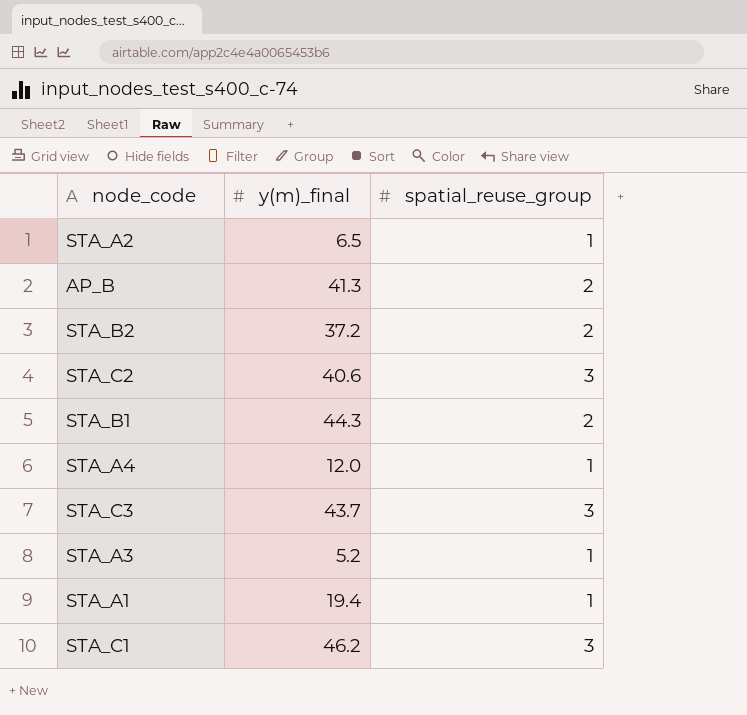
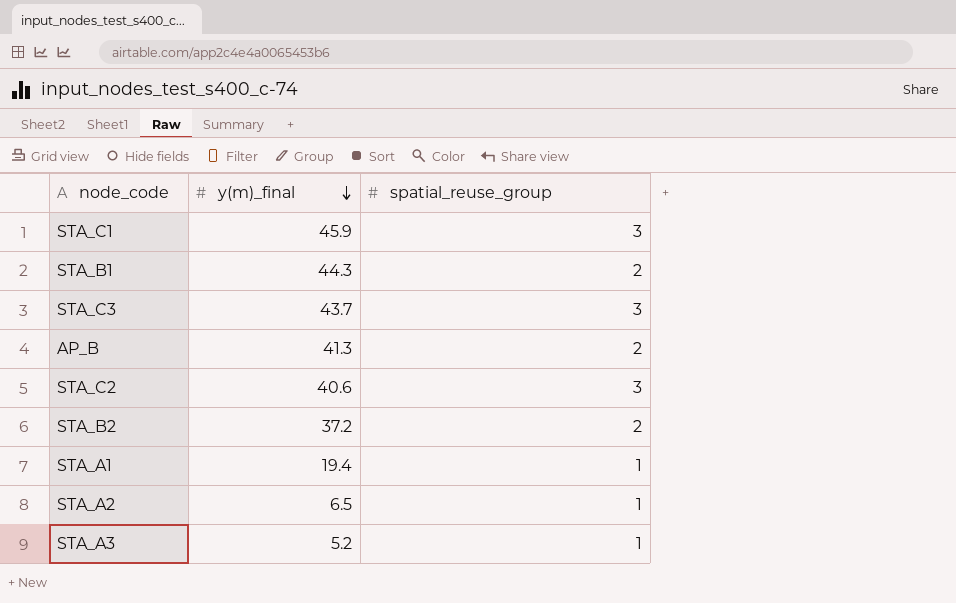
row order: none -> y(m)_final descending
row STA_A4: 12.0 | 1 -> none
STA_C1 | y(m)_final: 46.2 -> 45.9

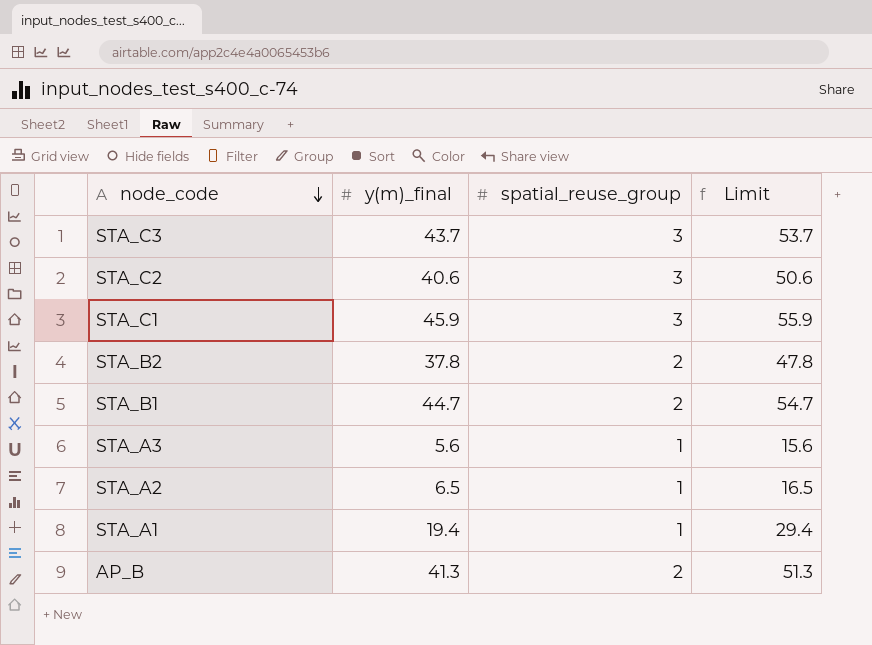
row order: y(m)_final descending -> node_code descending
column Limit | formula: none -> [y(m)_final] + 10
STA_B2 | y(m)_final: 37.2 -> 37.8
STA_B1 | y(m)_final: 44.3 -> 44.7
STA_A3 | y(m)_final: 5.2 -> 5.6

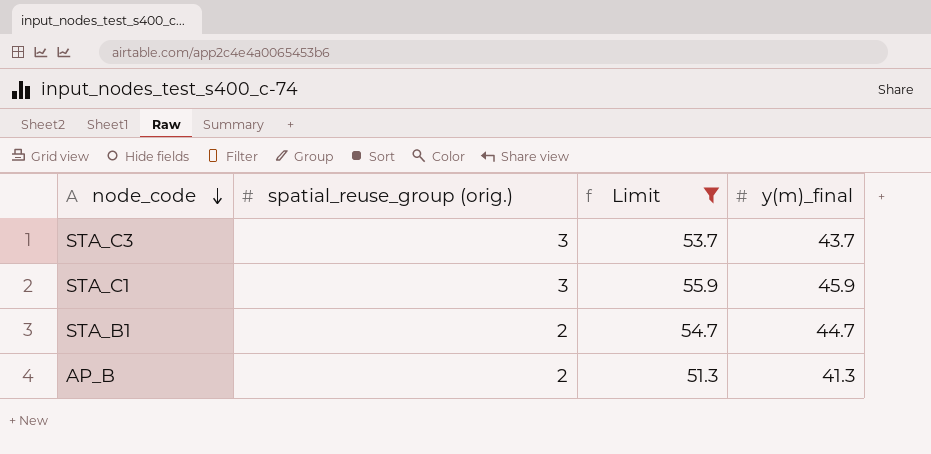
filter: none -> Limit >= 51.3
column name: spatial_reuse_group -> spatial_reuse_group (orig.)
column y(m)_final | position: 2 -> 4

